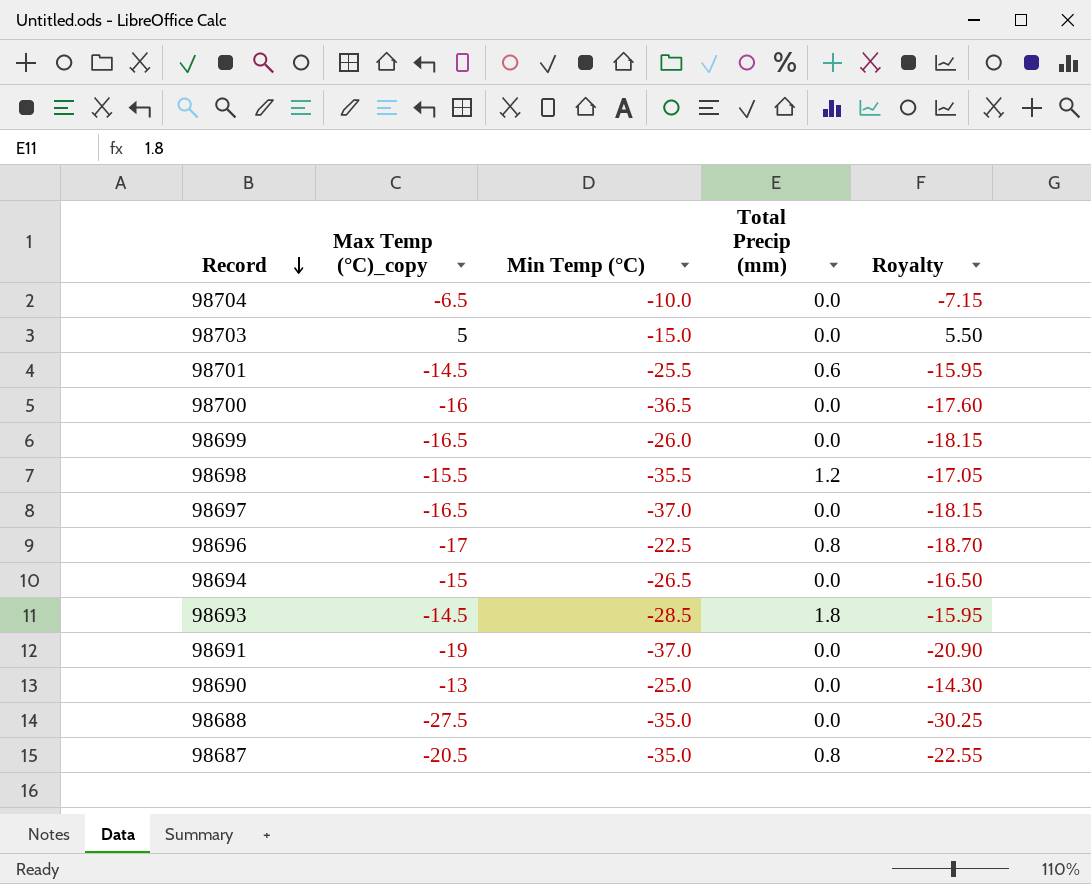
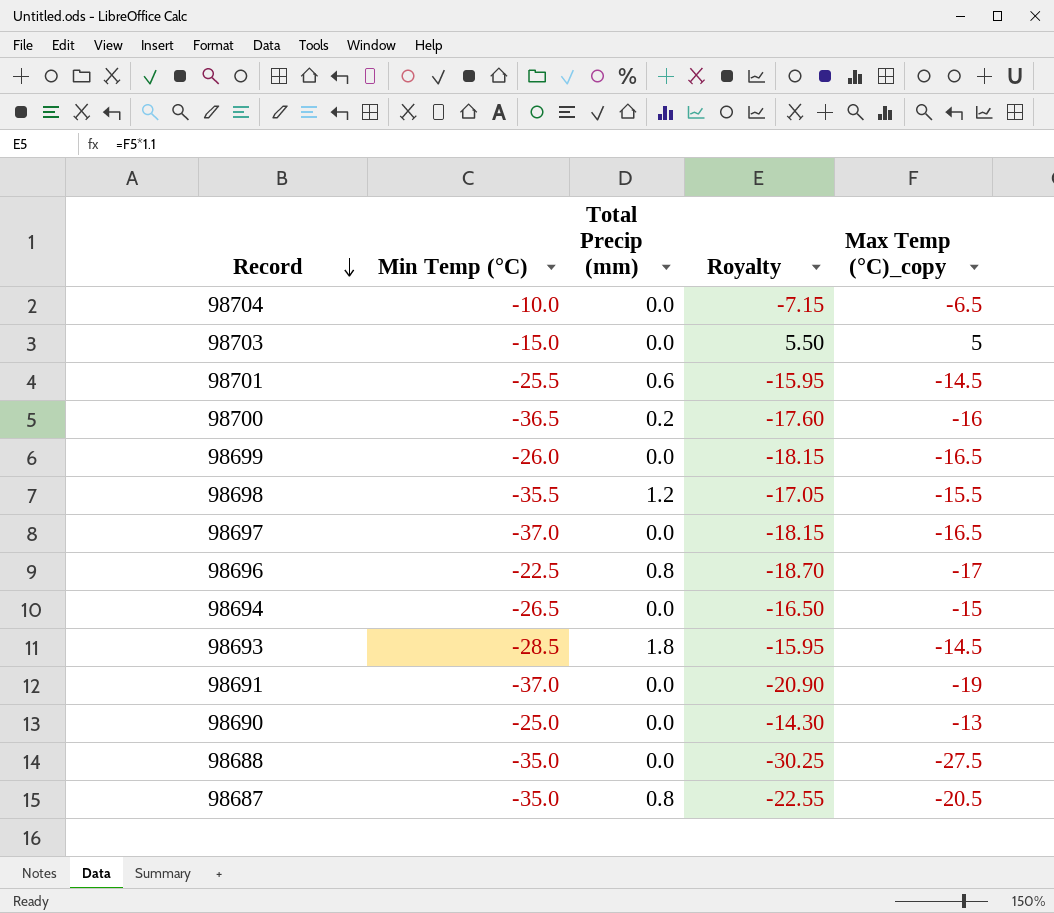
column Max Temp (°C)_copy | position: 2 -> 5
98700 | Total Precip (mm): 0.0 -> 0.2

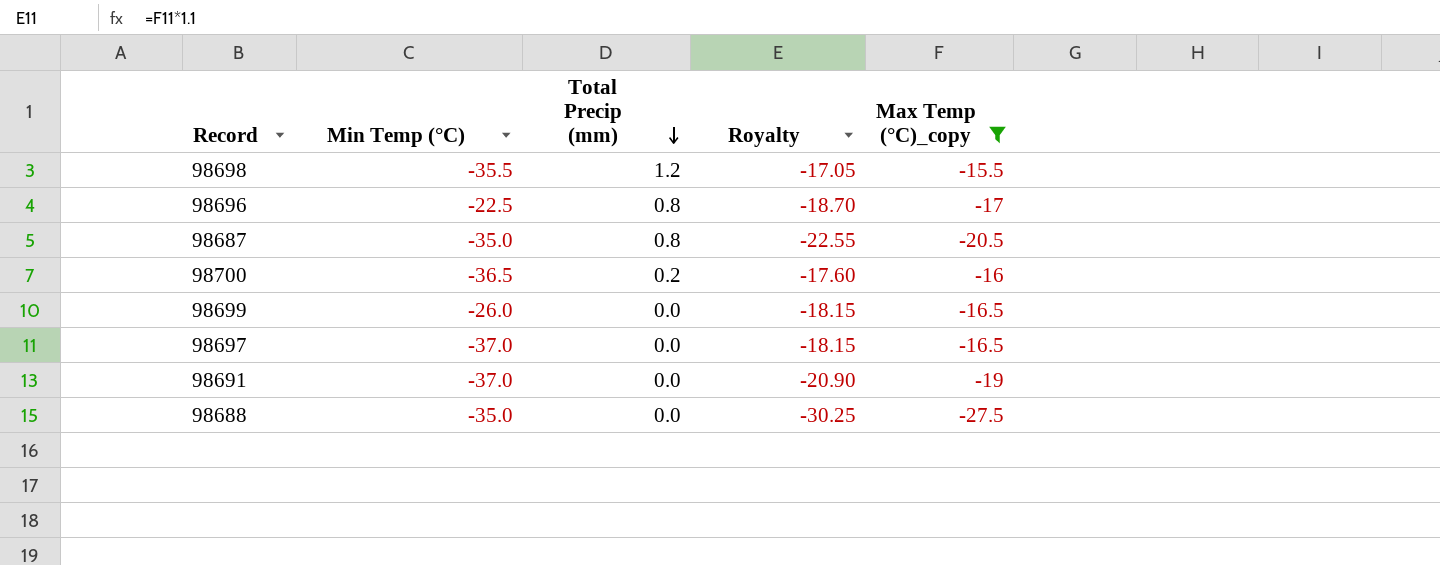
filter: none -> Max Temp (°C)_copy <= -15.5
row order: Record descending -> Total Precip (mm) descending

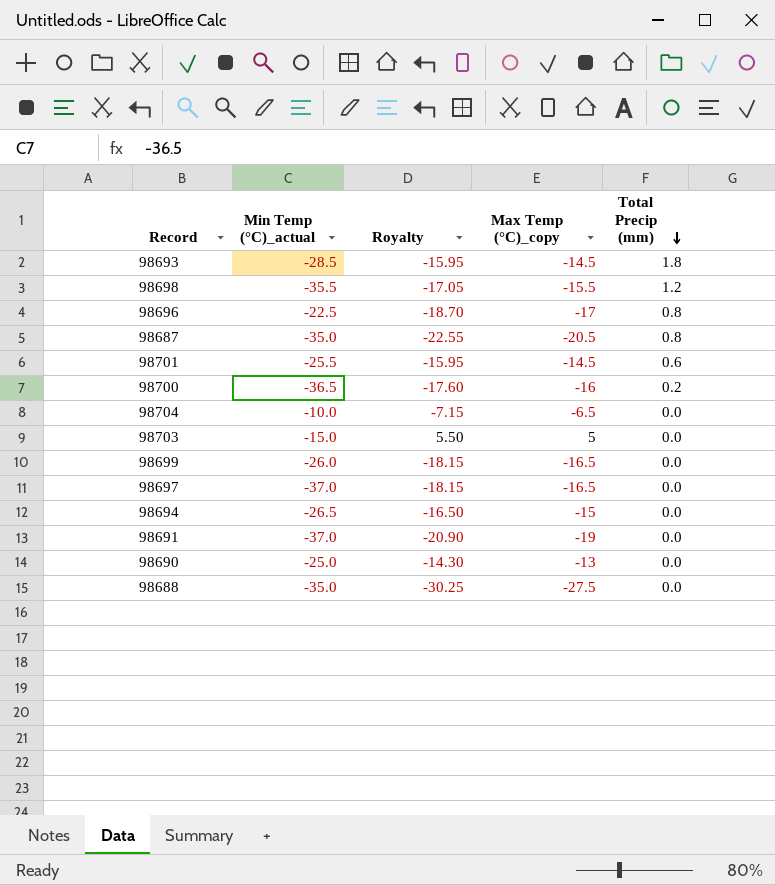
filter: Max Temp (°C)_copy <= -15.5 -> none
column name: Min Temp (°C) -> Min Temp (°C)_actual
column Total Precip (mm) | position: 3 -> 5

